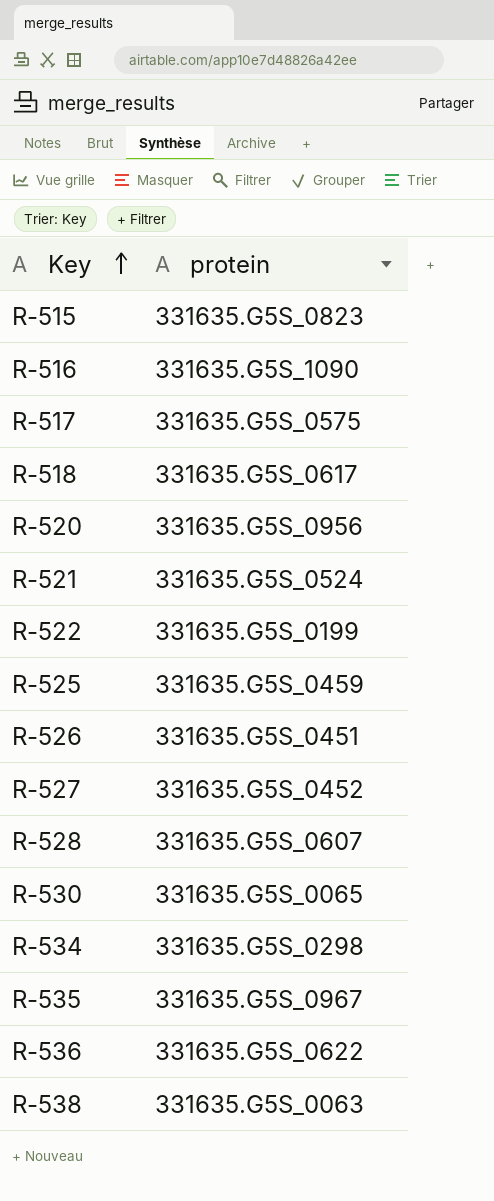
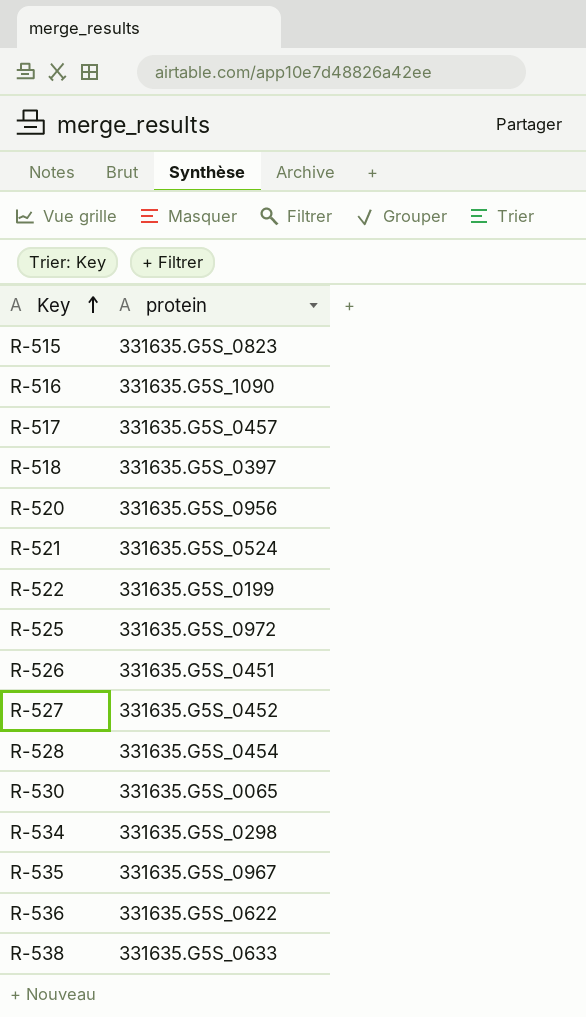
R-517 | protein: 331635.G5S_0575 -> 331635.G5S_0457
R-518 | protein: 331635.G5S_0617 -> 331635.G5S_0397
R-525 | protein: 331635.G5S_0459 -> 331635.G5S_0972
R-528 | protein: 331635.G5S_0607 -> 331635.G5S_0454
R-538 | protein: 331635.G5S_0063 -> 331635.G5S_0633

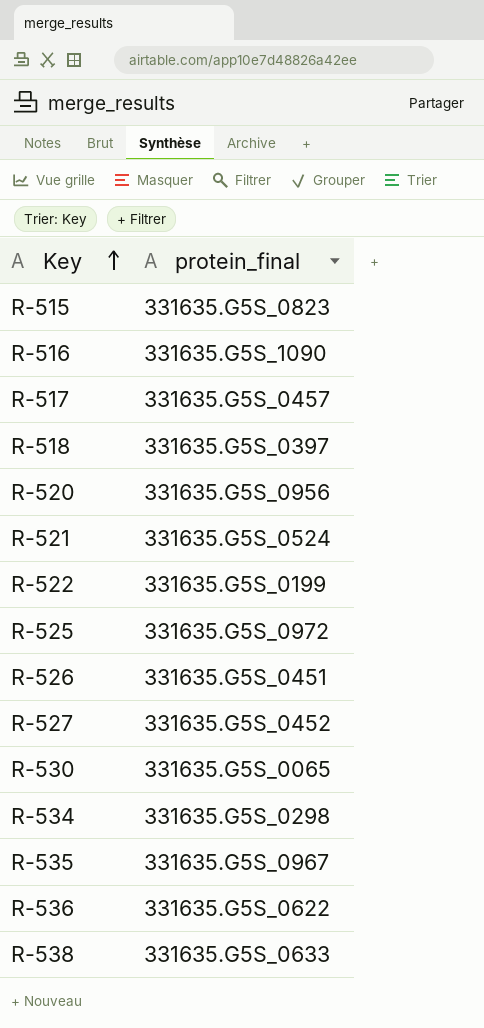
column name: protein -> protein_final
row R-528: 331635.G5S_0454 -> none

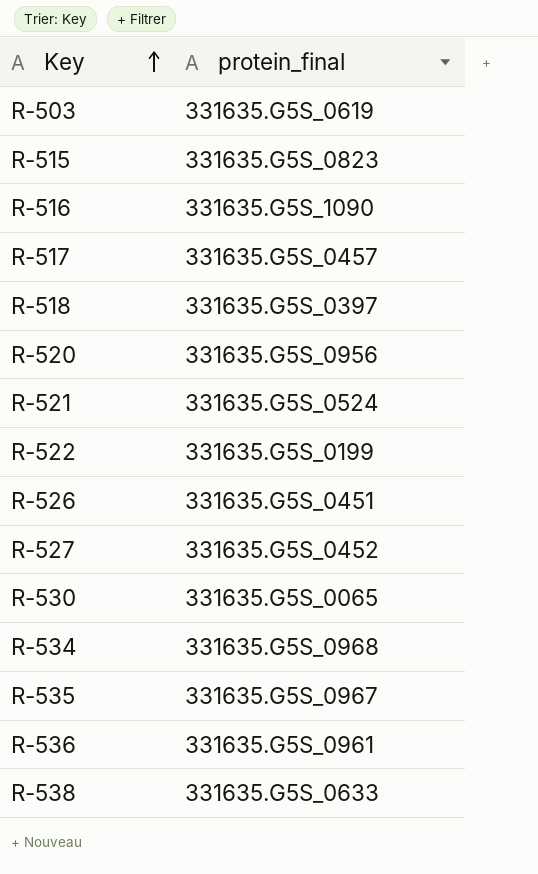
row R-525: 331635.G5S_0972 -> none
row R-503: none -> 331635.G5S_0619
R-534 | protein_final: 331635.G5S_0298 -> 331635.G5S_0968
R-536 | protein_final: 331635.G5S_0622 -> 331635.G5S_0961

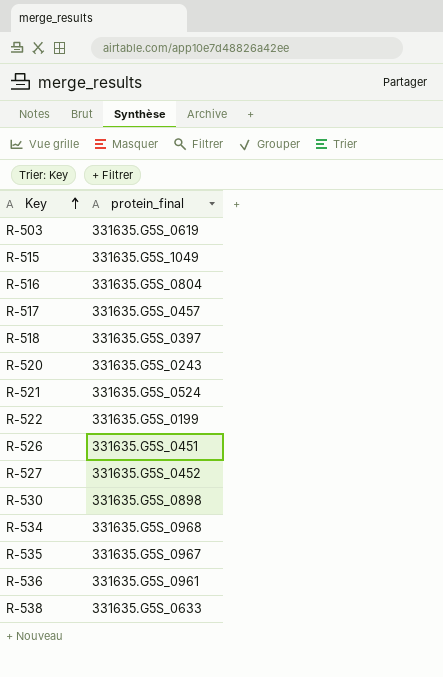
R-515 | protein_final: 331635.G5S_0823 -> 331635.G5S_1049
R-516 | protein_final: 331635.G5S_1090 -> 331635.G5S_0804
R-520 | protein_final: 331635.G5S_0956 -> 331635.G5S_0243
R-530 | protein_final: 331635.G5S_0065 -> 331635.G5S_0898

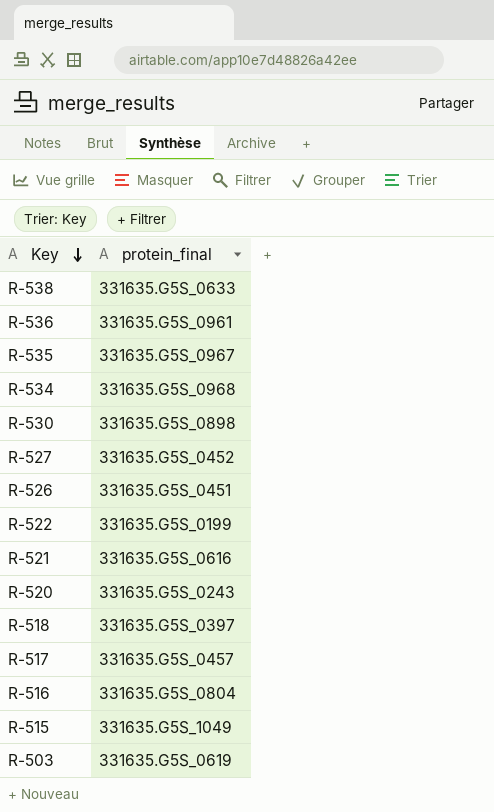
row order: Key ascending -> Key descending
R-521 | protein_final: 331635.G5S_0524 -> 331635.G5S_0616

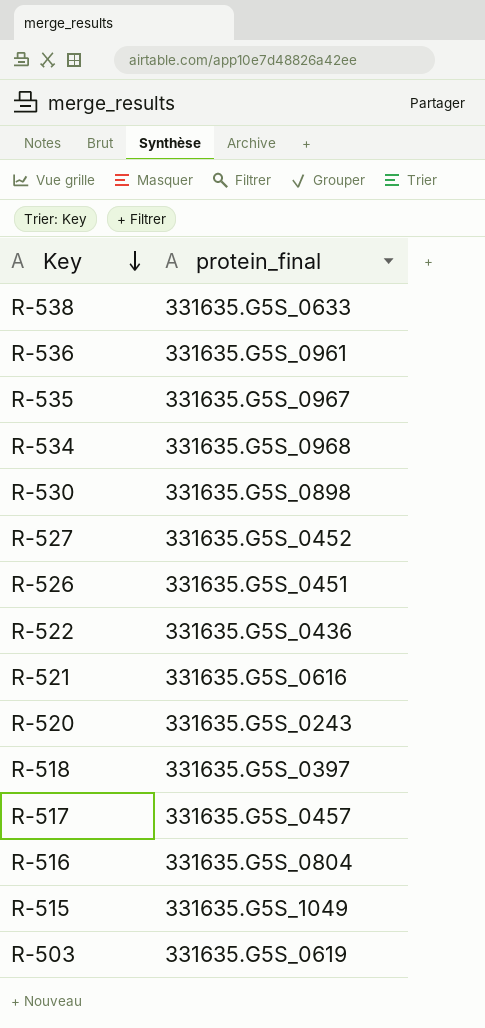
R-522 | protein_final: 331635.G5S_0199 -> 331635.G5S_0436

